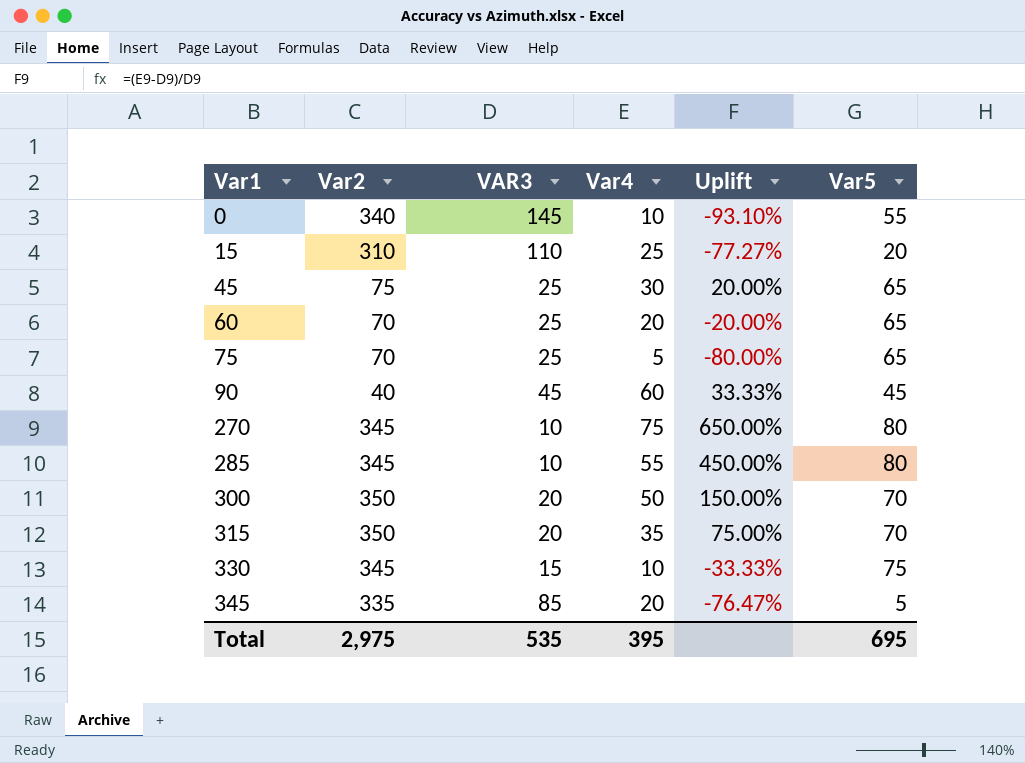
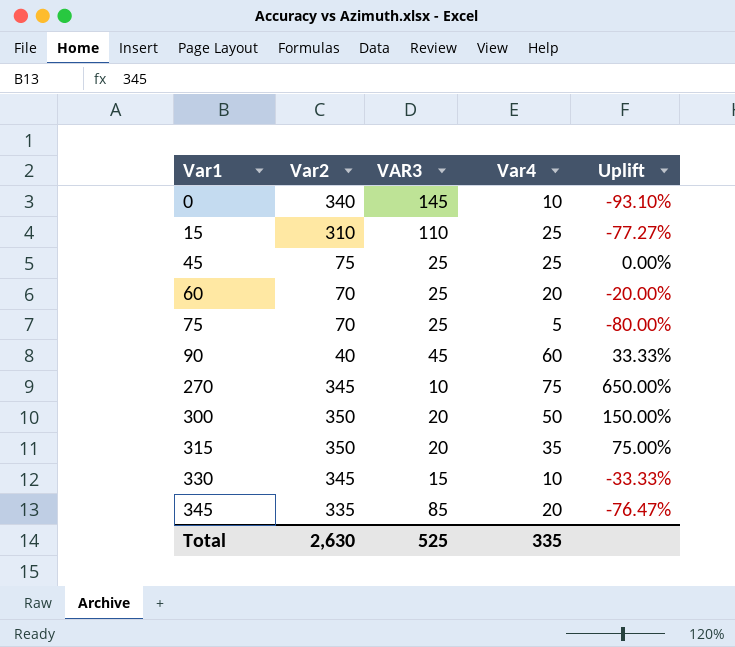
column Var5 | position: 6 -> none
row 285: 345 | 10 | 55 | 450.00% | 80 -> none
45 | Var4: 30 -> 25
45 | Uplift: 20.00% -> 0.00%
Total | Var2: 2,975 -> 2,630
Total | VAR3: 535 -> 525
Total | Var4: 395 -> 335

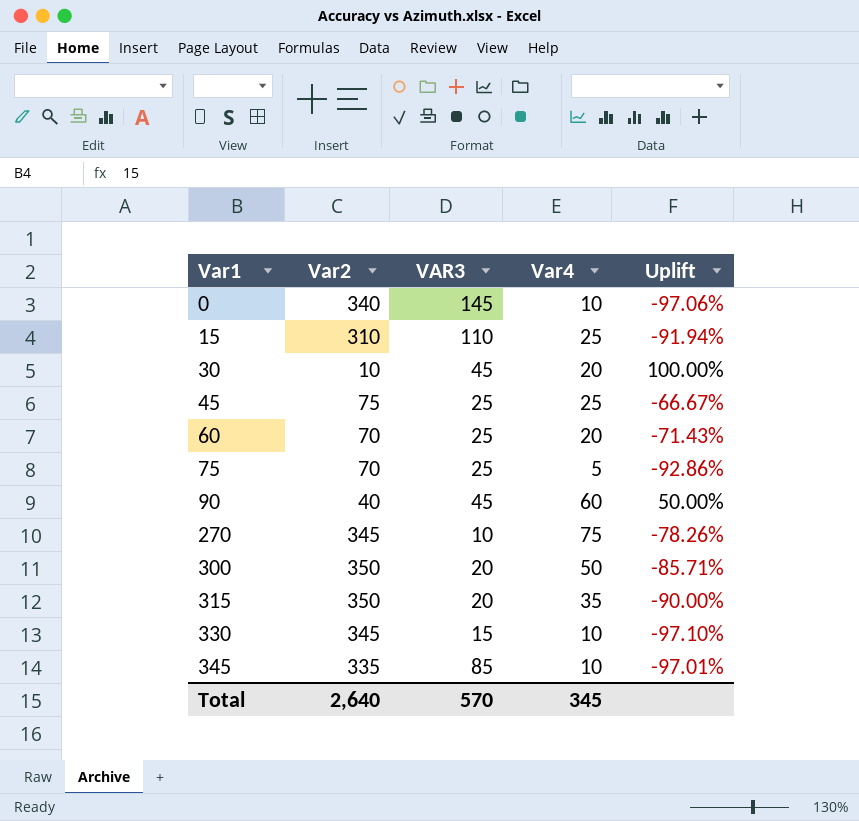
column Uplift | formula: ([Var4] - [VAR3]) / [VAR3] -> ([Var4] - [Var2]) / [Var2]
row 30: none -> 10 | 45 | 20 | 100.00%
345 | Var4: 20 -> 10
Total | Var2: 2,630 -> 2,640
Total | VAR3: 525 -> 570
Total | Var4: 335 -> 345

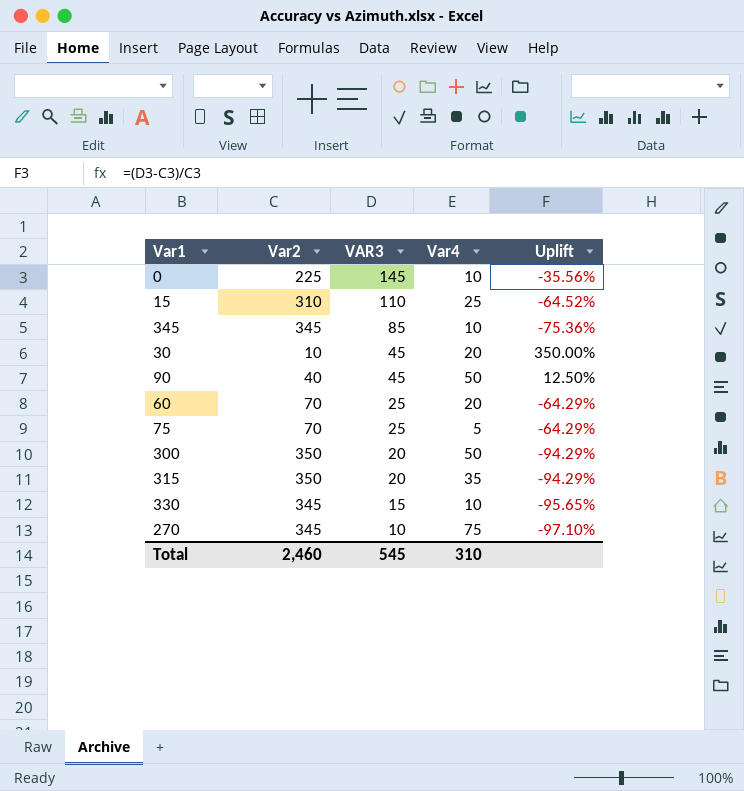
row order: Var1 ascending -> VAR3 descending
column Uplift | formula: ([Var4] - [Var2]) / [Var2] -> ([VAR3] - [Var2]) / [Var2]
row 45: 75 | 25 | 25 | -66.67% -> none
0 | Var2: 340 -> 225
345 | Var2: 335 -> 345
90 | Var4: 60 -> 50
Total | Var2: 2,640 -> 2,460
Total | VAR3: 570 -> 545
Total | Var4: 345 -> 310

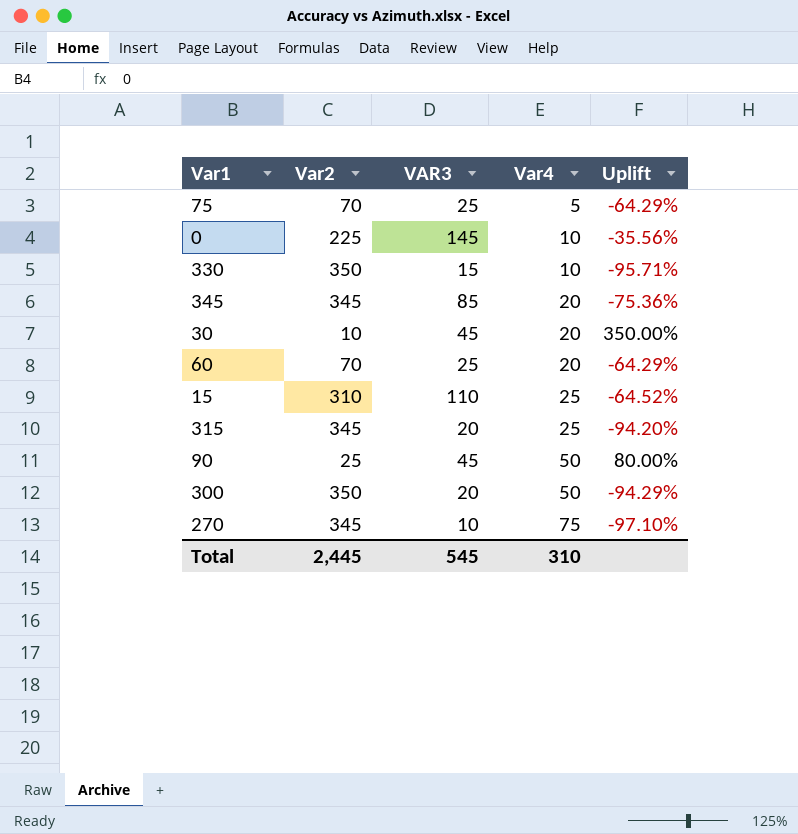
row order: VAR3 descending -> Var4 ascending
330 | Var2: 345 -> 350
330 | Uplift: -95.65% -> -95.71%
345 | Var4: 10 -> 20
315 | Var2: 350 -> 345
315 | Var4: 35 -> 25
315 | Uplift: -94.29% -> -94.20%
90 | Var2: 40 -> 25
90 | Uplift: 12.50% -> 80.00%
Total | Var2: 2,460 -> 2,445

